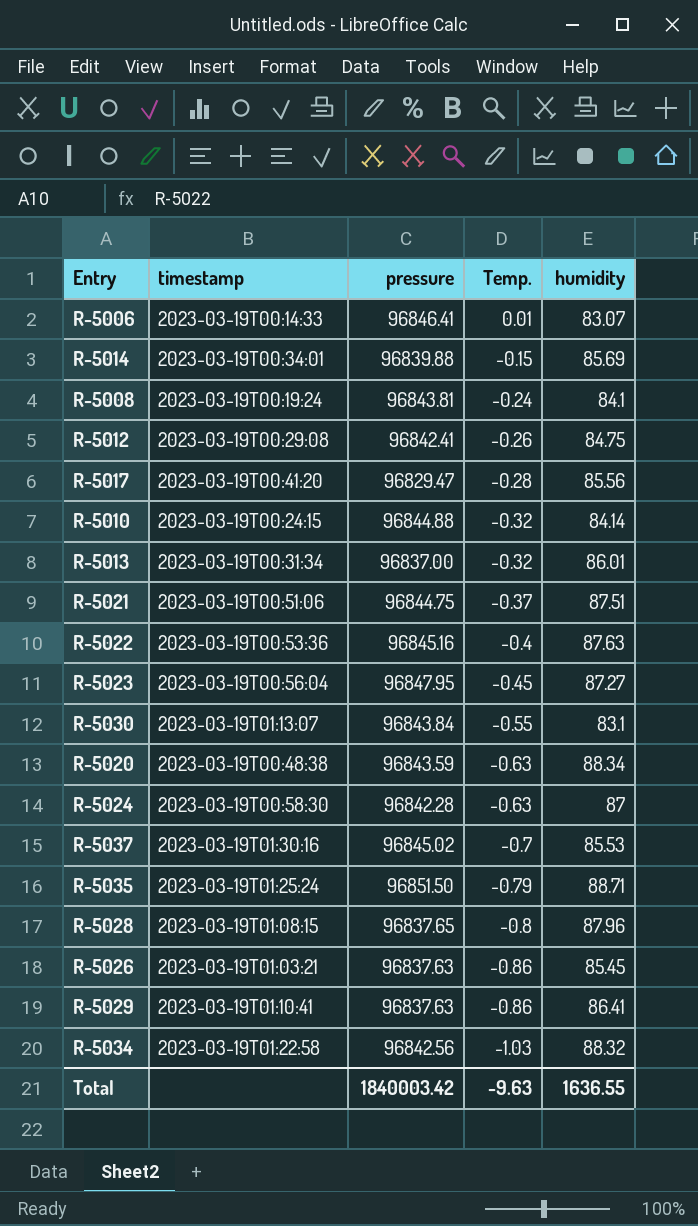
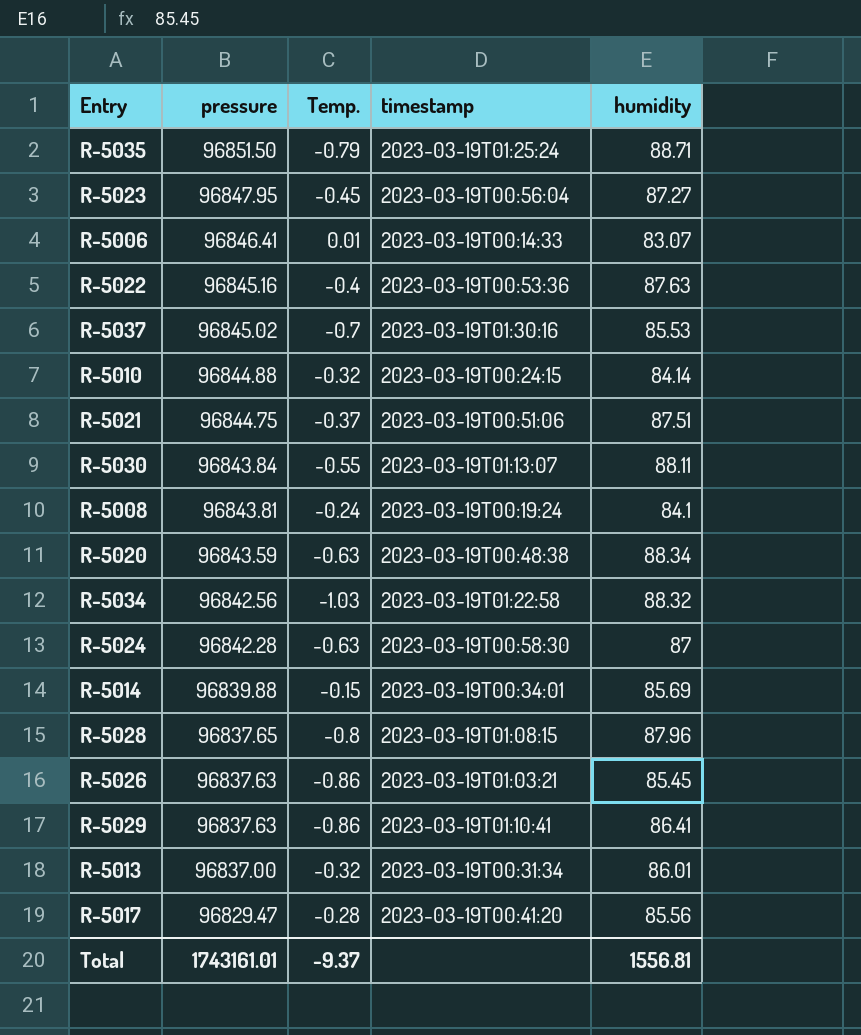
row order: Temp. descending -> pressure descending
column timestamp | position: 2 -> 4
row R-5012: 2023-03-19T00:29:08 | 96842.41 | -0.26 | 84.75 -> none
R-5030 | humidity: 83.1 -> 88.11
Total | pressure: 1840003.42 -> 1743161.01
Total | Temp.: -9.63 -> -9.37
Total | humidity: 1636.55 -> 1556.81

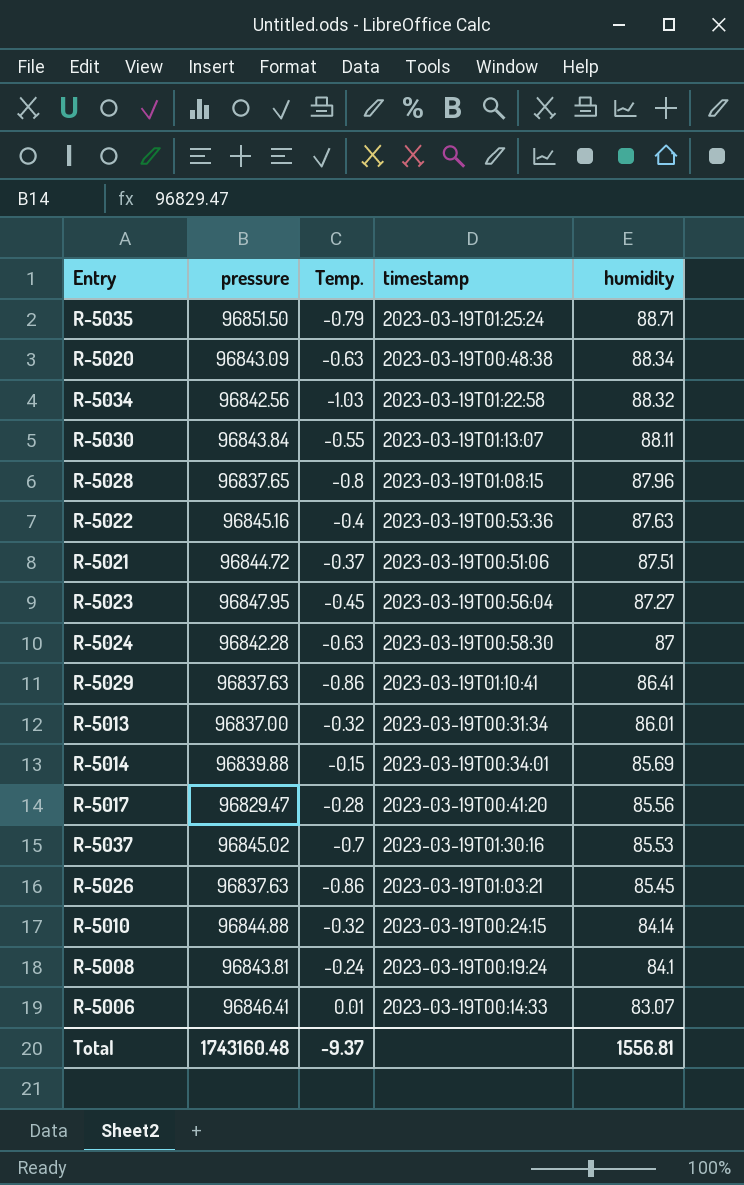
row order: pressure descending -> humidity descending
R-5020 | pressure: 96843.59 -> 96843.09
R-5021 | pressure: 96844.75 -> 96844.72
Total | pressure: 1743161.01 -> 1743160.48

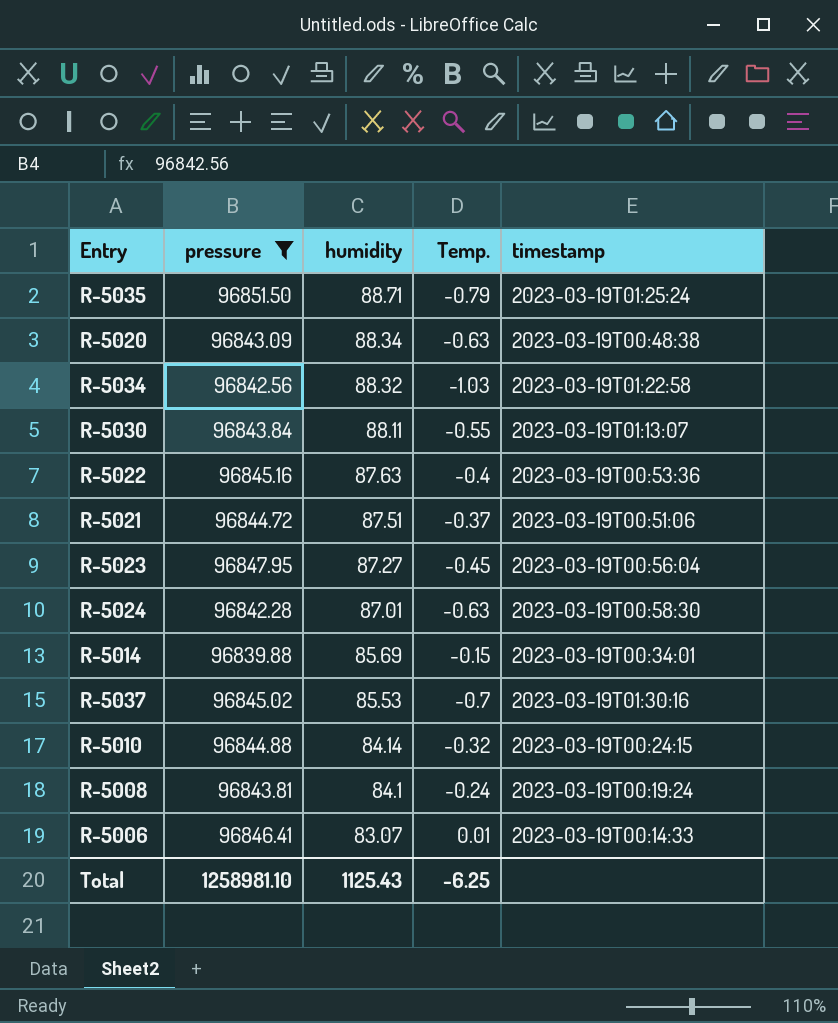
filter: none -> pressure >= 96839.88
column humidity | position: 5 -> 3
R-5024 | humidity: 87 -> 87.01
Total | pressure: 1743160.48 -> 1258981.10
Total | humidity: 1556.81 -> 1125.43
Total | Temp.: -9.37 -> -6.25

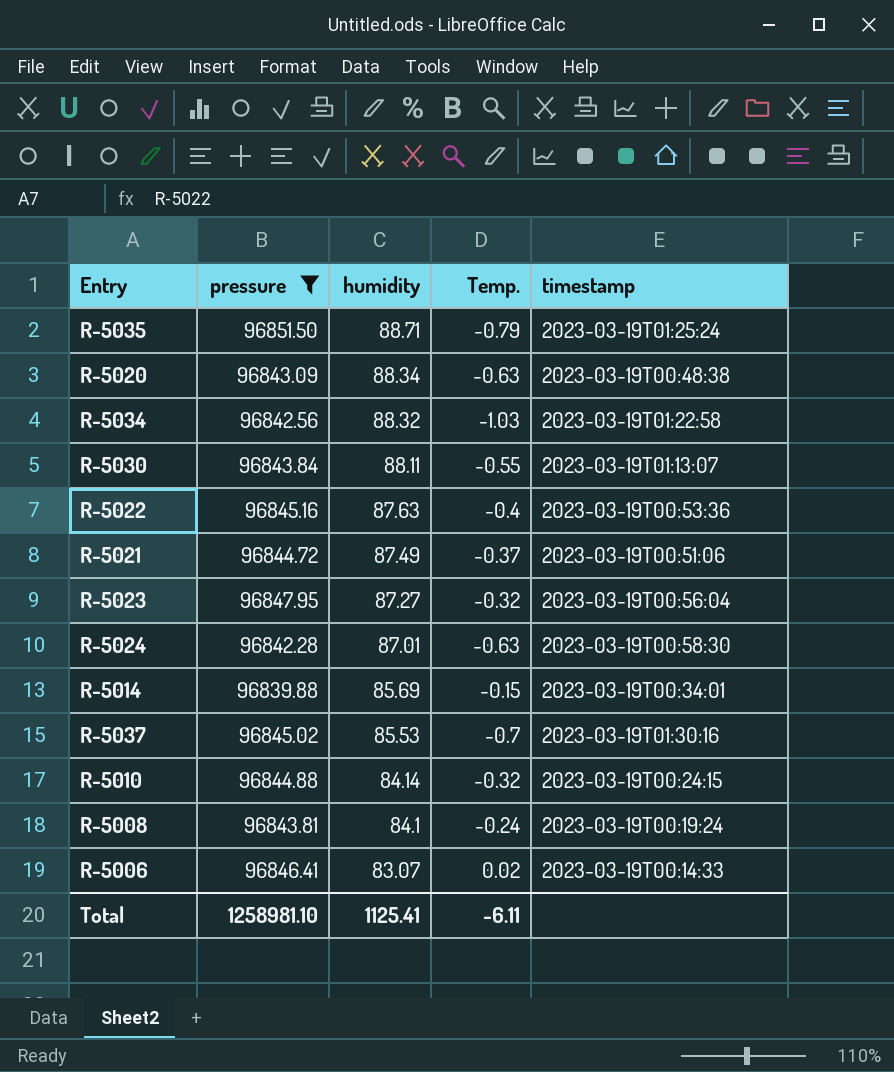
R-5021 | humidity: 87.51 -> 87.49
R-5023 | Temp.: -0.45 -> -0.32
R-5006 | Temp.: 0.01 -> 0.02
Total | humidity: 1125.43 -> 1125.41
Total | Temp.: -6.25 -> -6.11

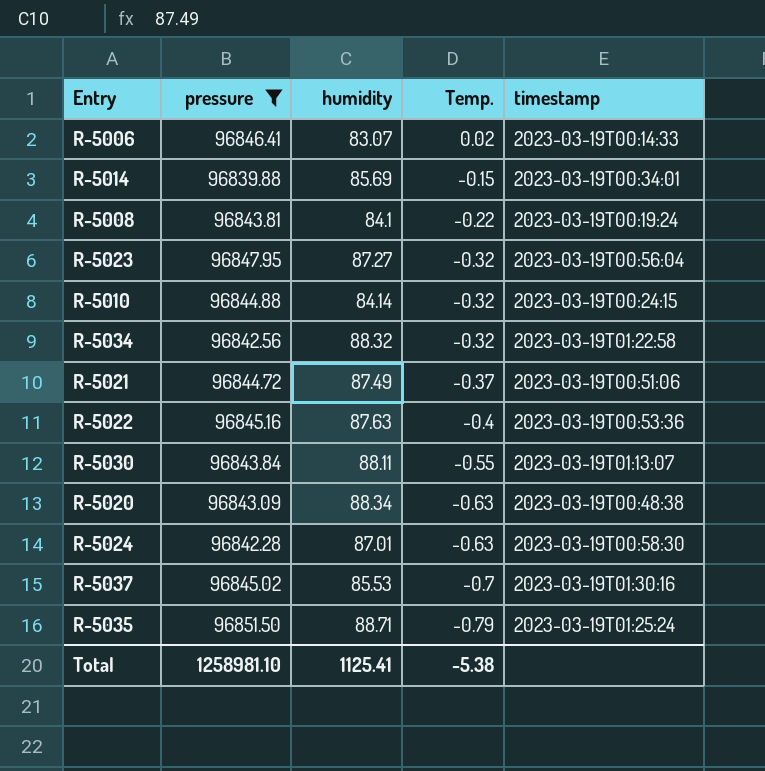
row order: humidity descending -> Temp. descending
R-5008 | Temp.: -0.24 -> -0.22
R-5034 | Temp.: -1.03 -> -0.32
Total | Temp.: -6.11 -> -5.38

